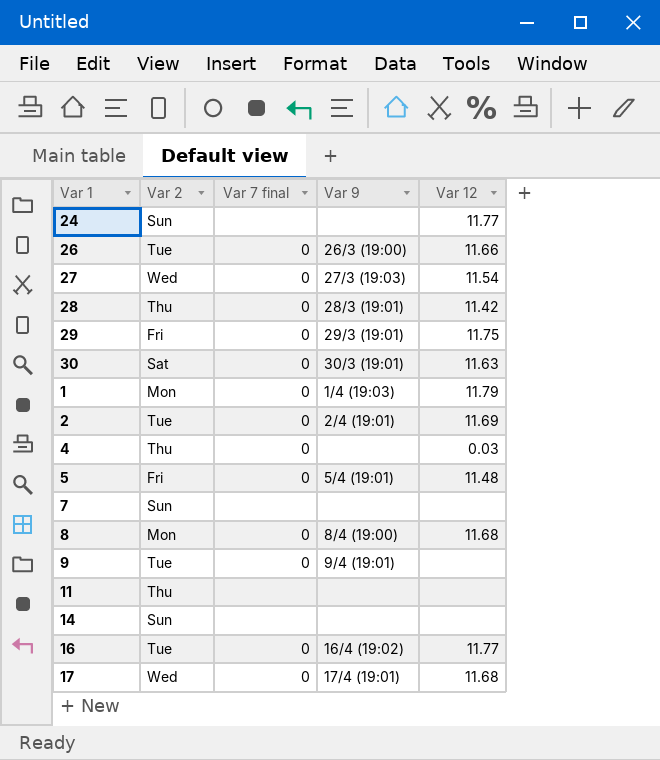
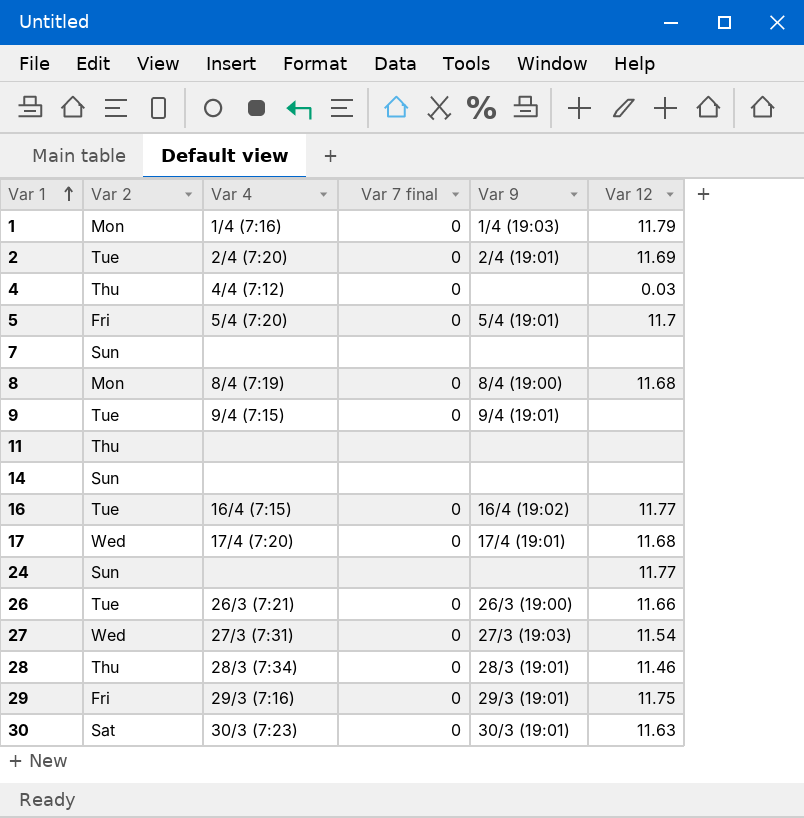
row order: none -> Var 1 ascending
column Var 4 | position: none -> 3
5 | Var 12: 11.48 -> 11.7
28 | Var 12: 11.42 -> 11.46

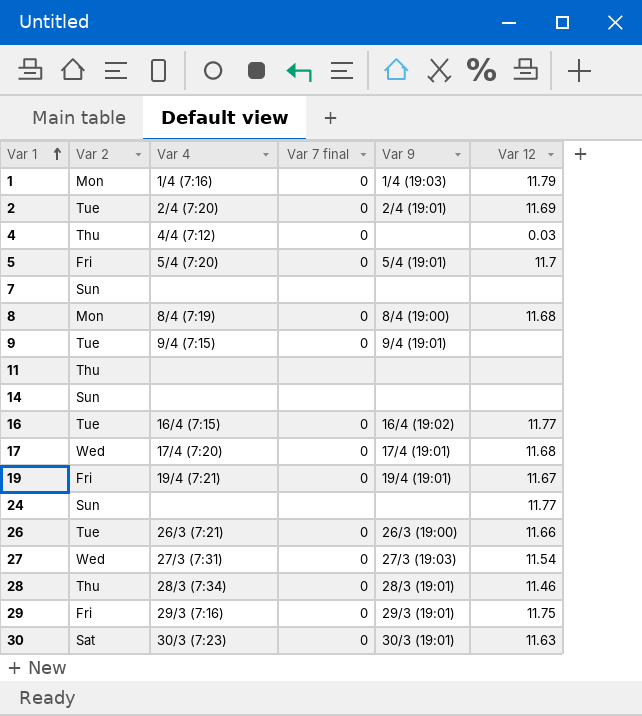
row 19: none -> Fri | 19/4 (7:21) | 0 | 19/4 (19:01) | 11.67

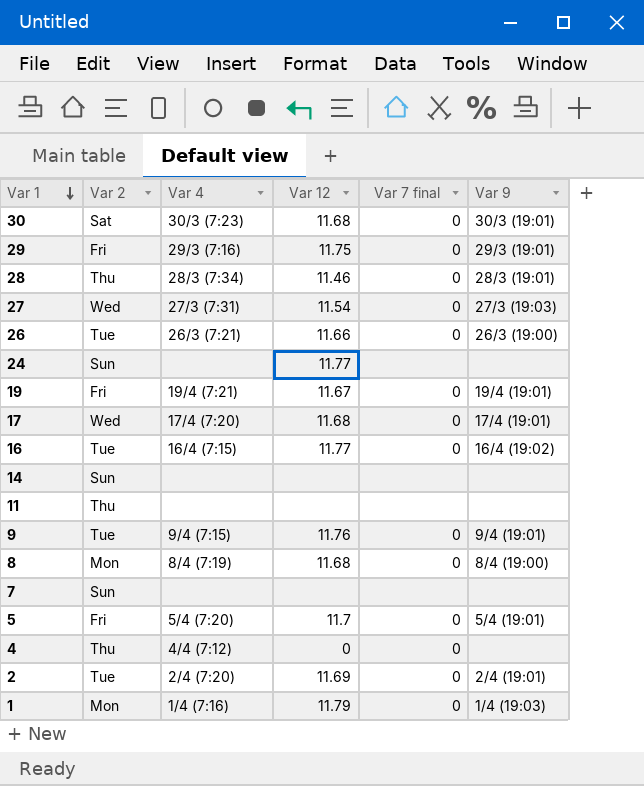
row order: Var 1 ascending -> Var 1 descending
column Var 12 | position: 6 -> 4
30 | Var 12: 11.63 -> 11.68
9 | Var 12: none -> 11.76
4 | Var 12: 0.03 -> 0

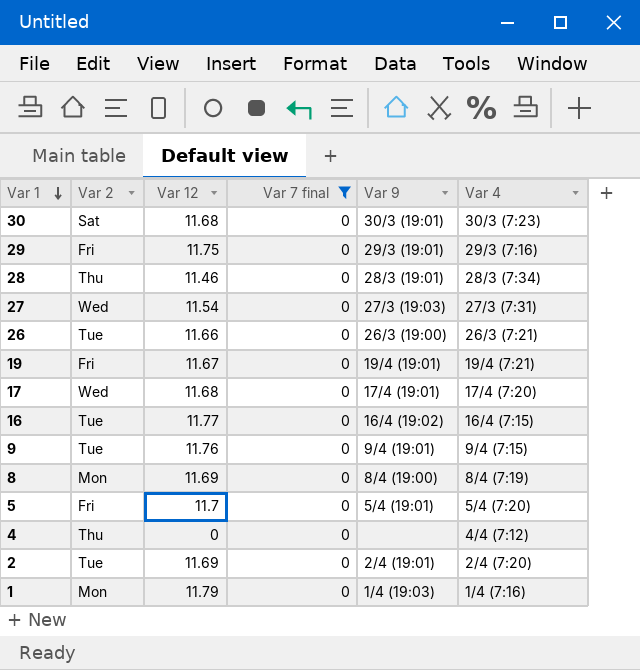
filter: none -> Var 7 final = 0
column Var 4 | position: 3 -> 6
8 | Var 12: 11.68 -> 11.69

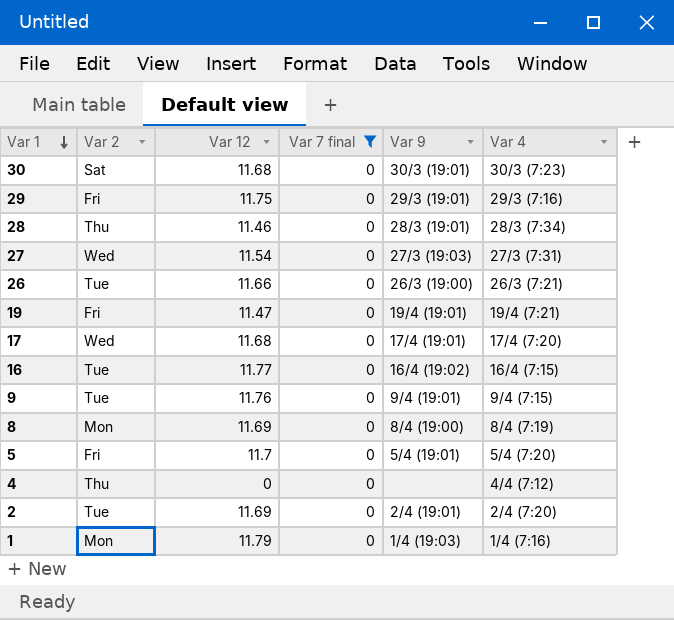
19 | Var 12: 11.67 -> 11.47

